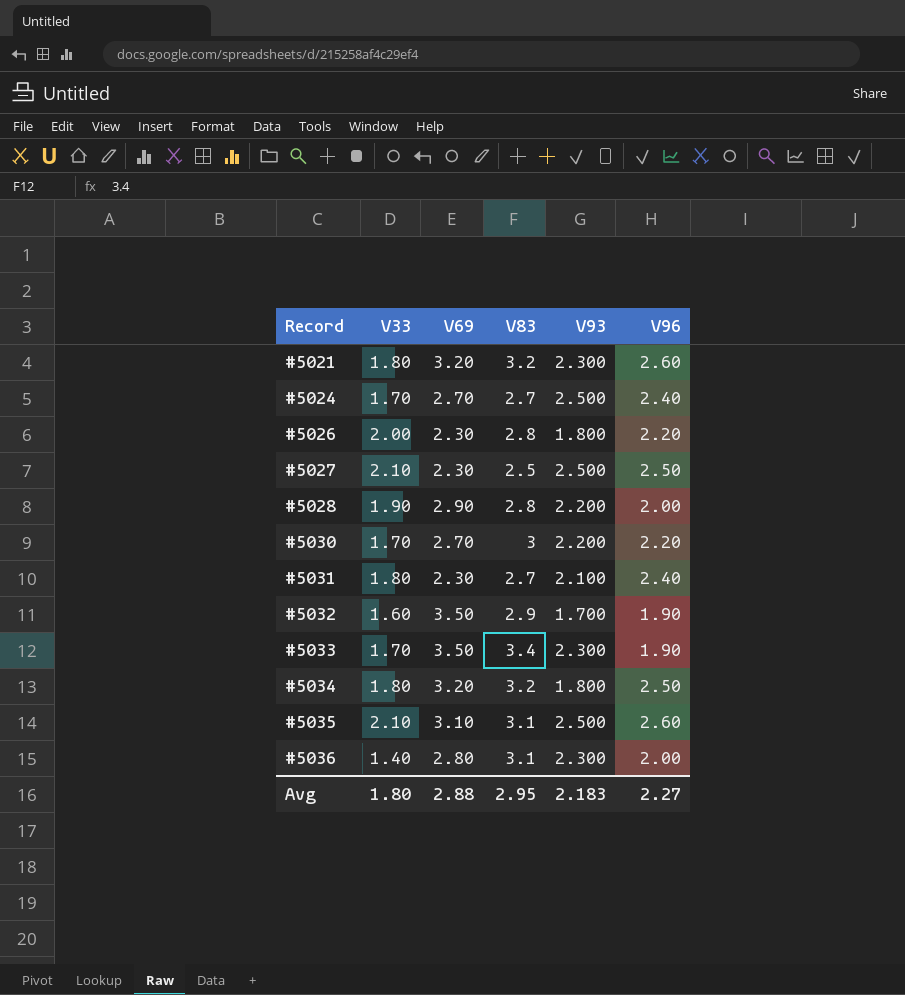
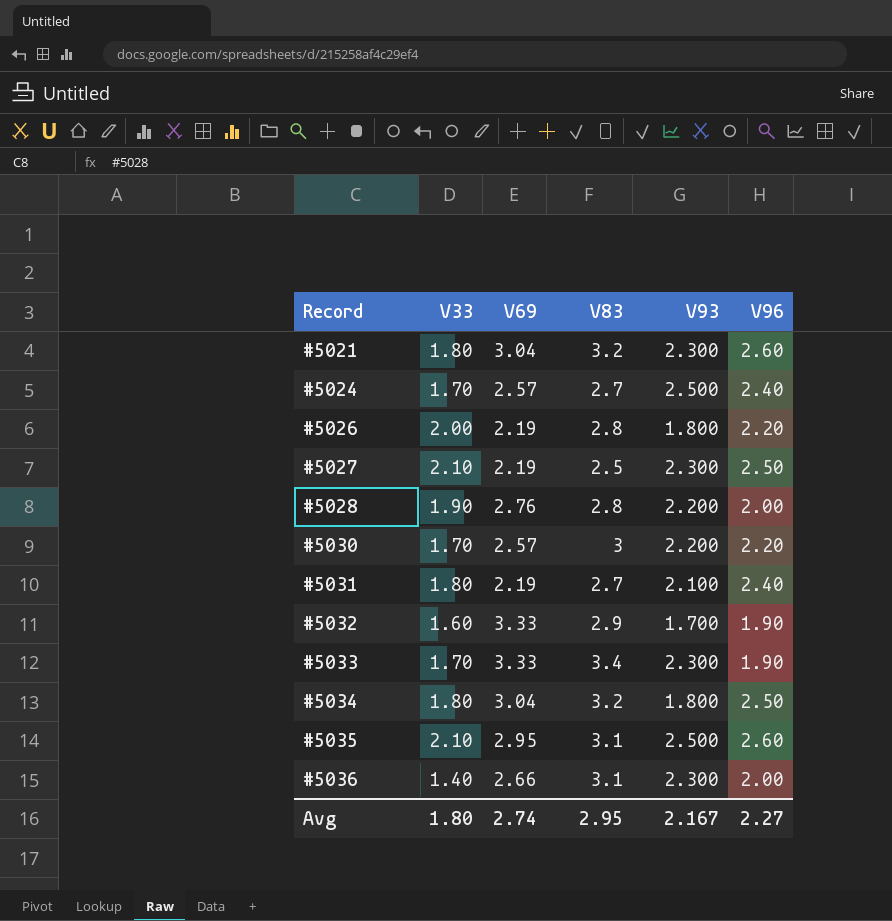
#5021 | V69: 3.20 -> 3.04
#5024 | V69: 2.70 -> 2.57
#5026 | V69: 2.30 -> 2.19
#5027 | V69: 2.30 -> 2.19
#5027 | V93: 2.500 -> 2.300
#5028 | V69: 2.90 -> 2.76
#5030 | V69: 2.70 -> 2.57
#5031 | V69: 2.30 -> 2.19
#5032 | V69: 3.50 -> 3.33
#5033 | V69: 3.50 -> 3.33
#5034 | V69: 3.20 -> 3.04
#5035 | V69: 3.10 -> 2.95
#5036 | V69: 2.80 -> 2.66
Avg | V69: 2.88 -> 2.74
Avg | V93: 2.183 -> 2.167

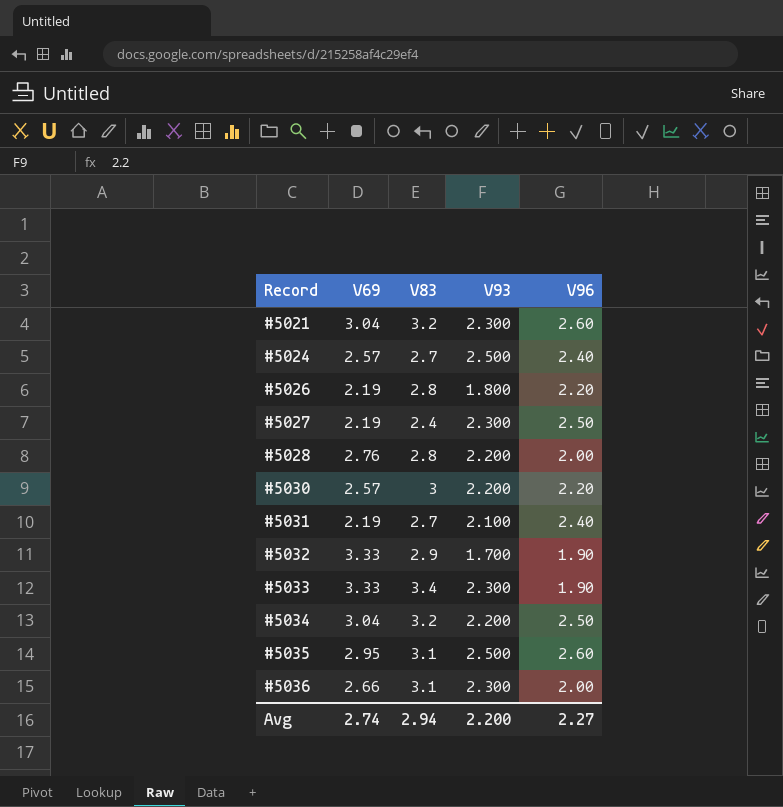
column V33 | position: 2 -> none
#5027 | V83: 2.5 -> 2.4
#5034 | V93: 1.800 -> 2.200
Avg | V83: 2.95 -> 2.94
Avg | V93: 2.167 -> 2.200

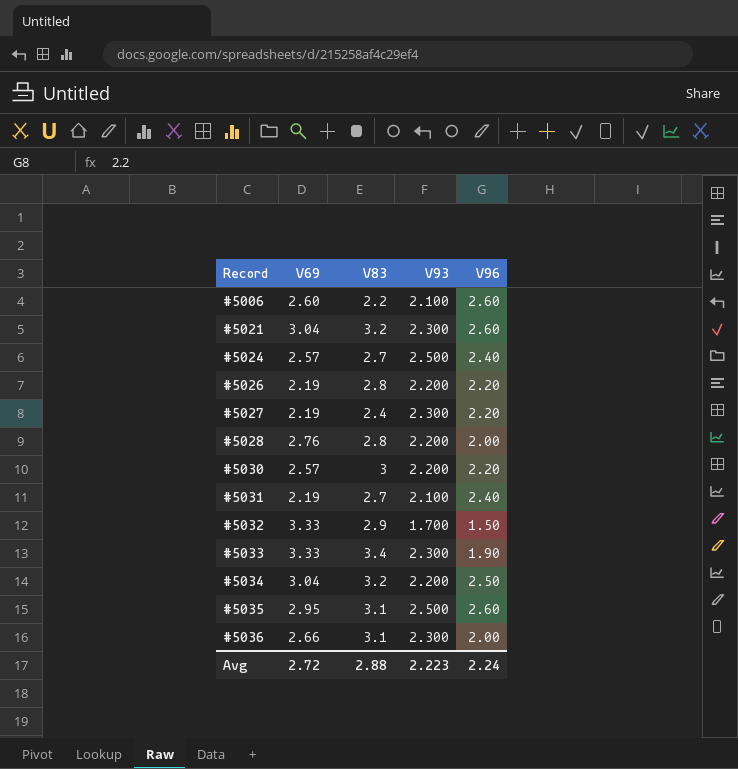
row #5006: none -> 2.60 | 2.2 | 2.100 | 2.60
#5026 | V93: 1.800 -> 2.200
#5027 | V96: 2.50 -> 2.20
#5032 | V96: 1.90 -> 1.50
Avg | V69: 2.74 -> 2.72
Avg | V83: 2.94 -> 2.88
Avg | V93: 2.200 -> 2.223
Avg | V96: 2.27 -> 2.24

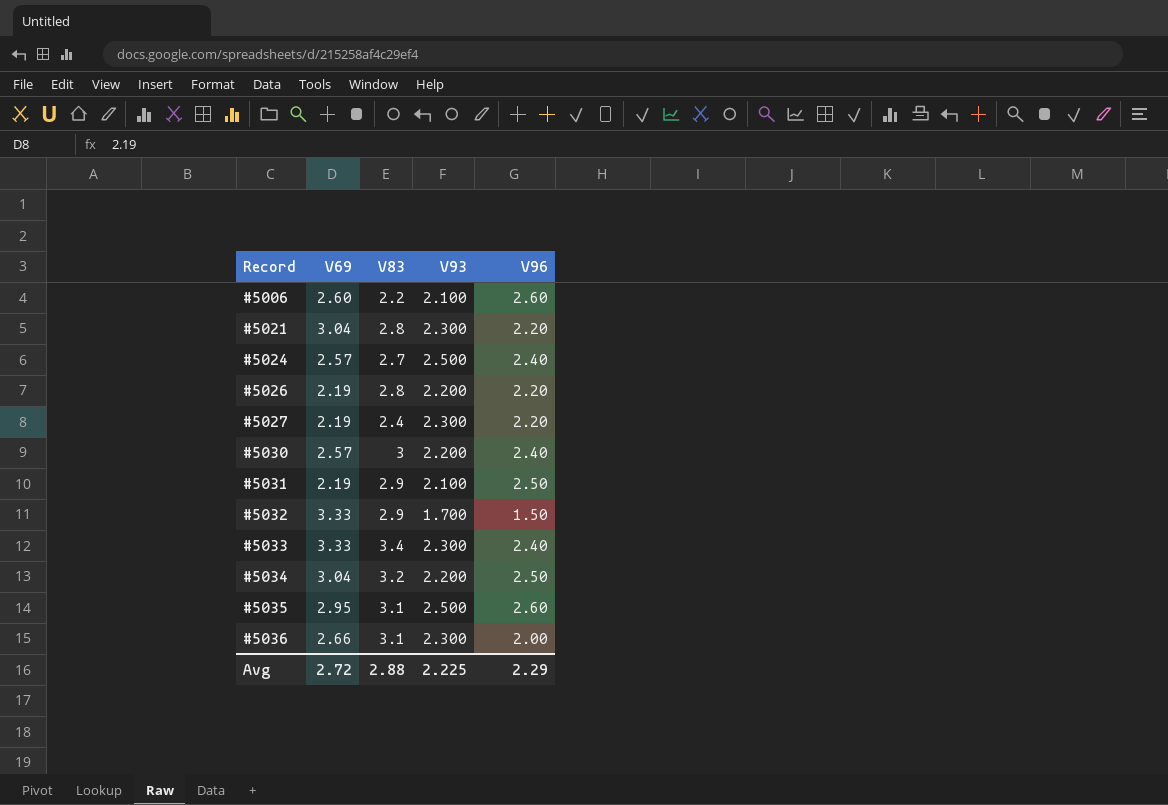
row #5028: 2.76 | 2.8 | 2.200 | 2.00 -> none
#5021 | V83: 3.2 -> 2.8
#5021 | V96: 2.60 -> 2.20
#5030 | V96: 2.20 -> 2.40
#5031 | V83: 2.7 -> 2.9
#5031 | V96: 2.40 -> 2.50
#5033 | V96: 1.90 -> 2.40
Avg | V93: 2.223 -> 2.225
Avg | V96: 2.24 -> 2.29

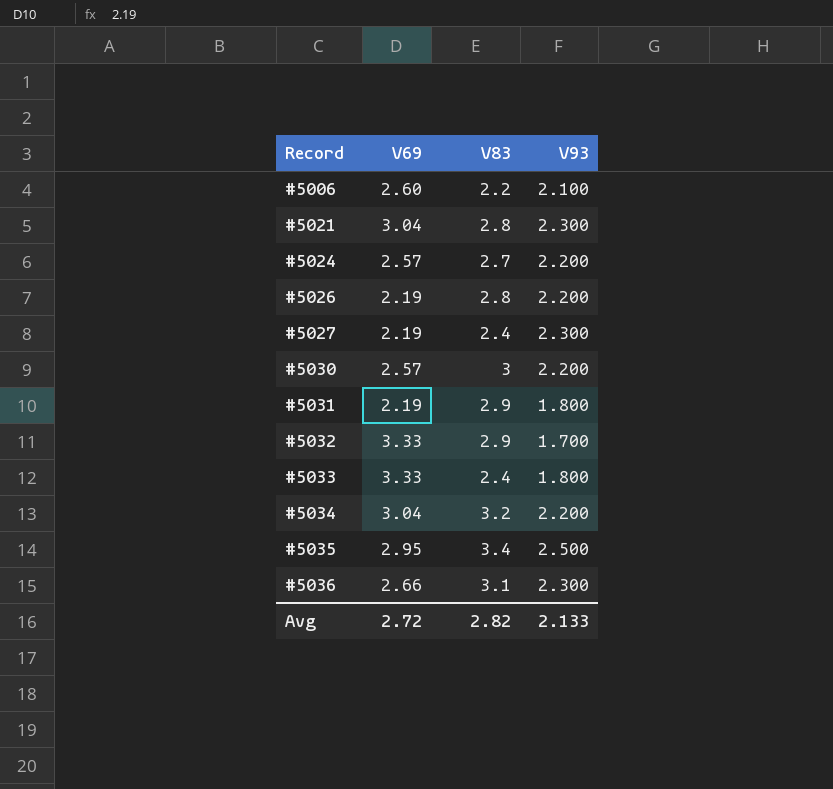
column V96 | position: 5 -> none
#5024 | V93: 2.500 -> 2.200
#5031 | V93: 2.100 -> 1.800
#5033 | V83: 3.4 -> 2.4
#5033 | V93: 2.300 -> 1.800
#5035 | V83: 3.1 -> 3.4
Avg | V83: 2.88 -> 2.82
Avg | V93: 2.225 -> 2.133

